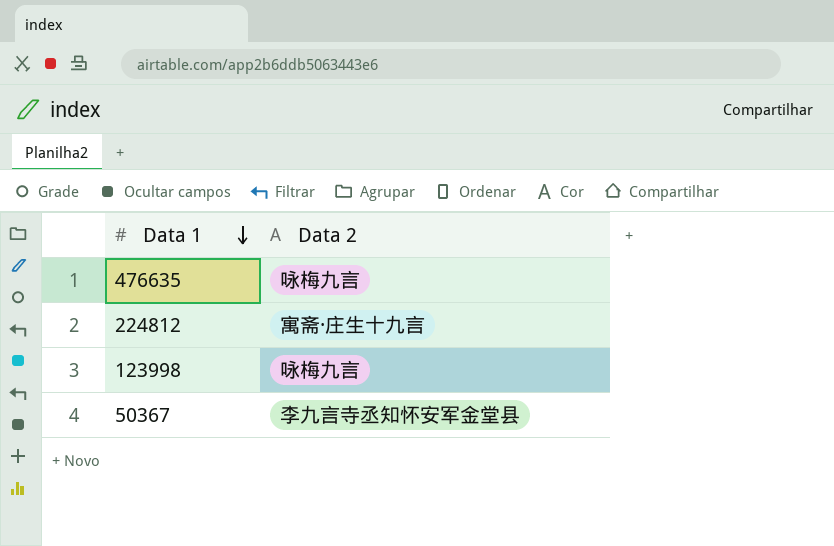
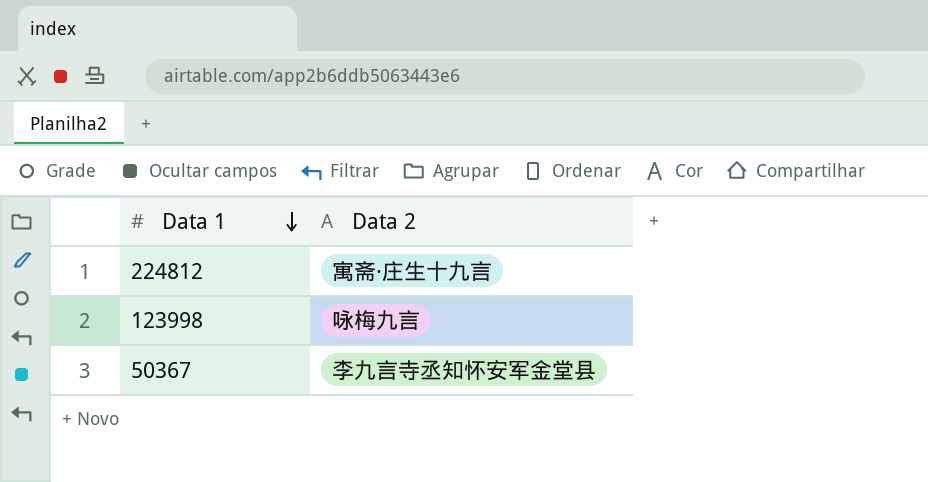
row 476635: 咏梅九言 -> none

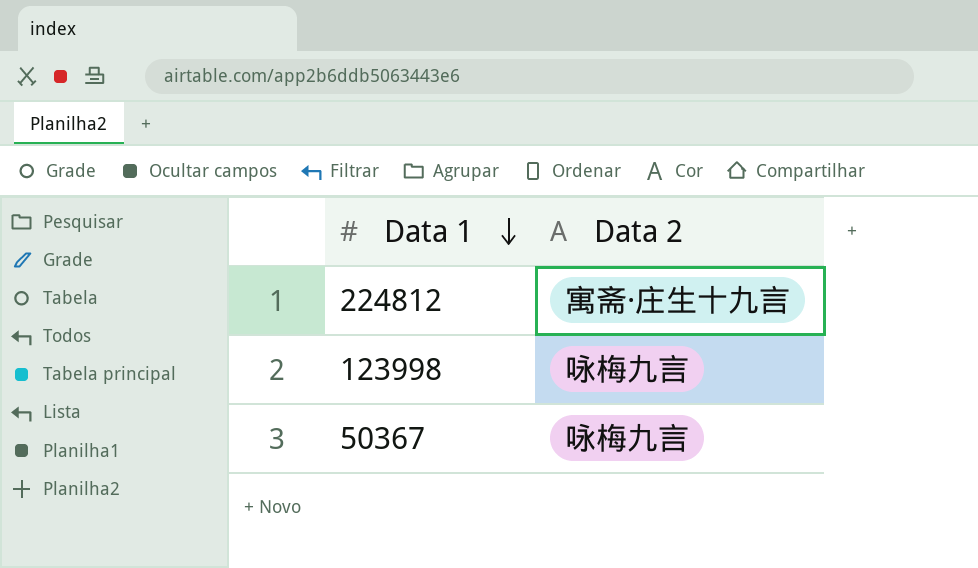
50367 | Data 2: 李九言寺丞知怀安军金堂县 -> 咏梅九言

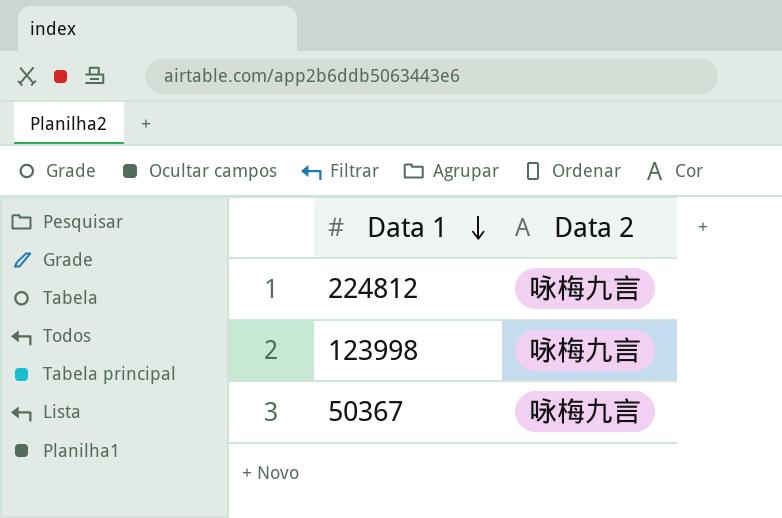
224812 | Data 2: 寓斋·庄生十九言 -> 咏梅九言

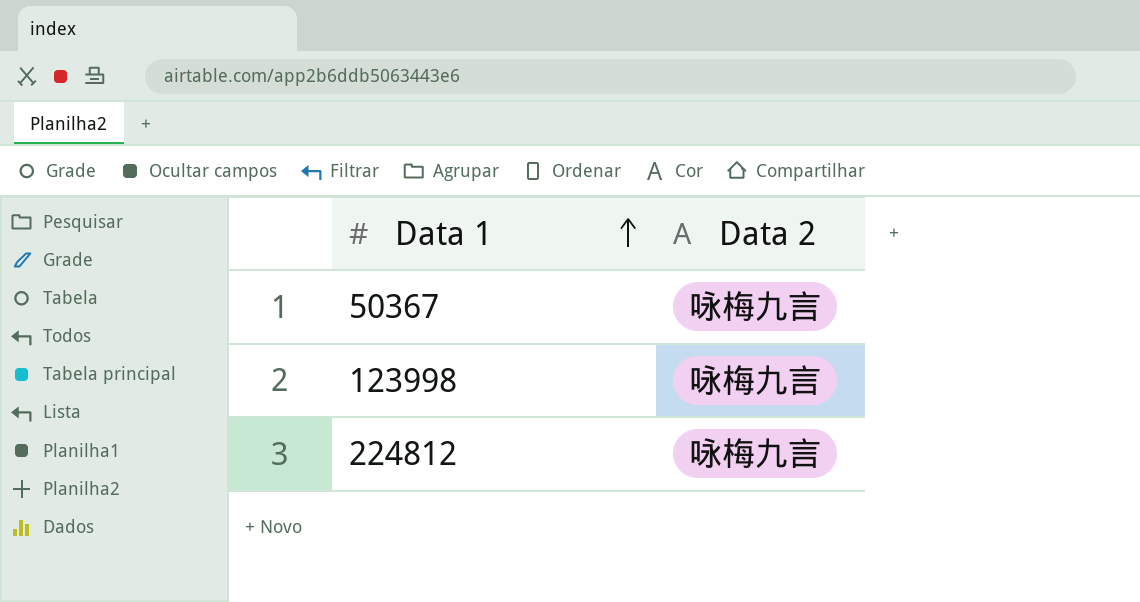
row order: Data 1 descending -> Data 1 ascending

